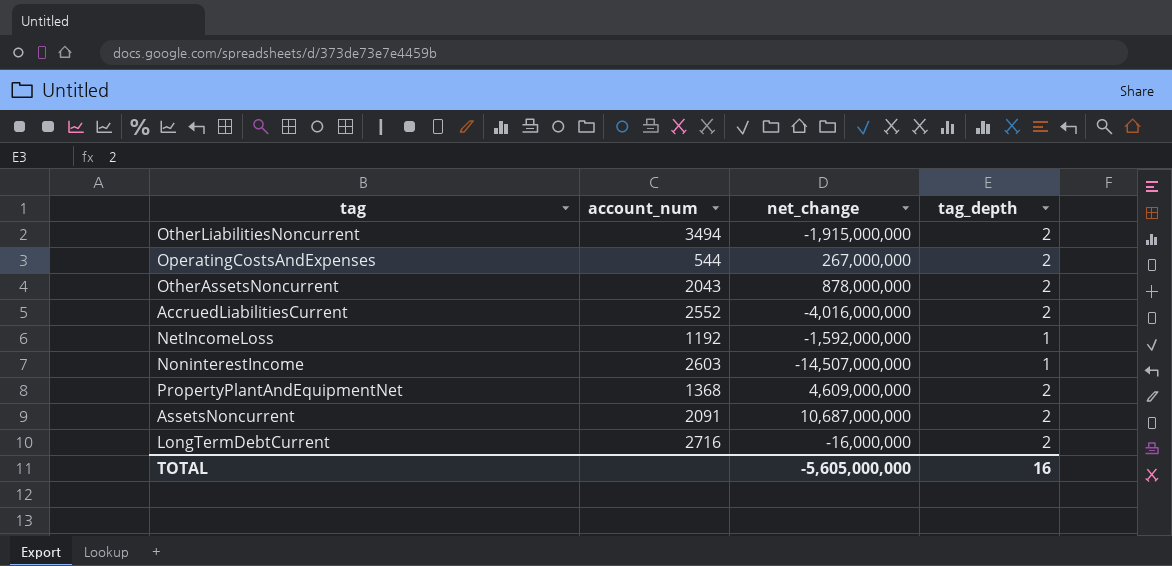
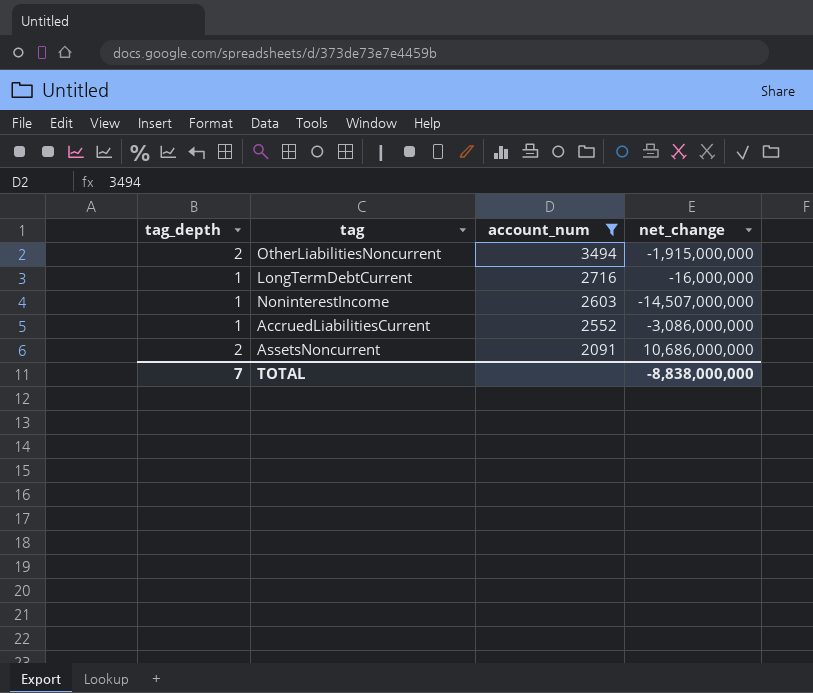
filter: none -> account_num >= 2091
row order: none -> account_num descending
column tag_depth | position: 4 -> 1
LongTermDebtCurrent | tag_depth: 2 -> 1
AccruedLiabilitiesCurrent | tag_depth: 2 -> 1
AccruedLiabilitiesCurrent | net_change: -4,016,000,000 -> -3,086,000,000
AssetsNoncurrent | net_change: 10,687,000,000 -> 10,686,000,000
TOTAL | tag_depth: 16 -> 7
TOTAL | net_change: -5,605,000,000 -> -8,838,000,000

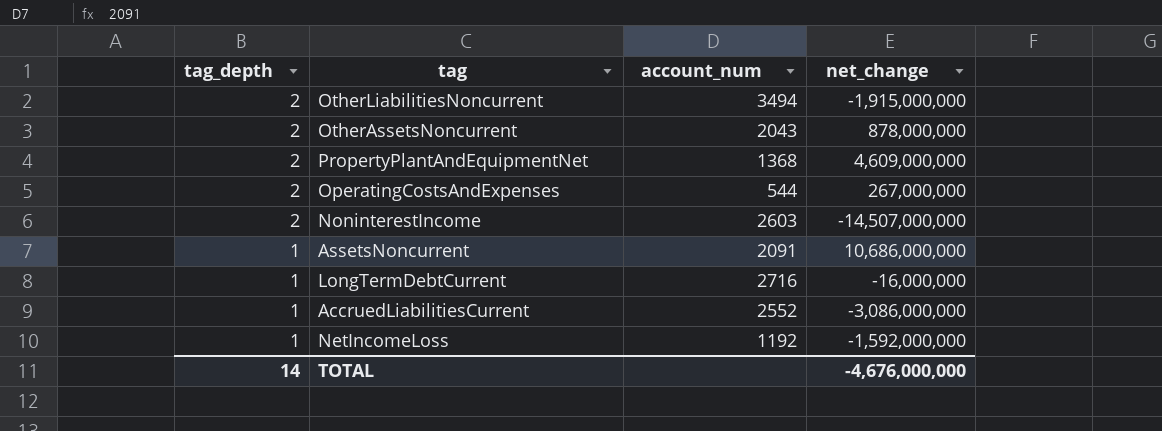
filter: account_num >= 2091 -> none
row order: account_num descending -> tag_depth descending
NoninterestIncome | tag_depth: 1 -> 2
AssetsNoncurrent | tag_depth: 2 -> 1
TOTAL | tag_depth: 7 -> 14
TOTAL | net_change: -8,838,000,000 -> -4,676,000,000

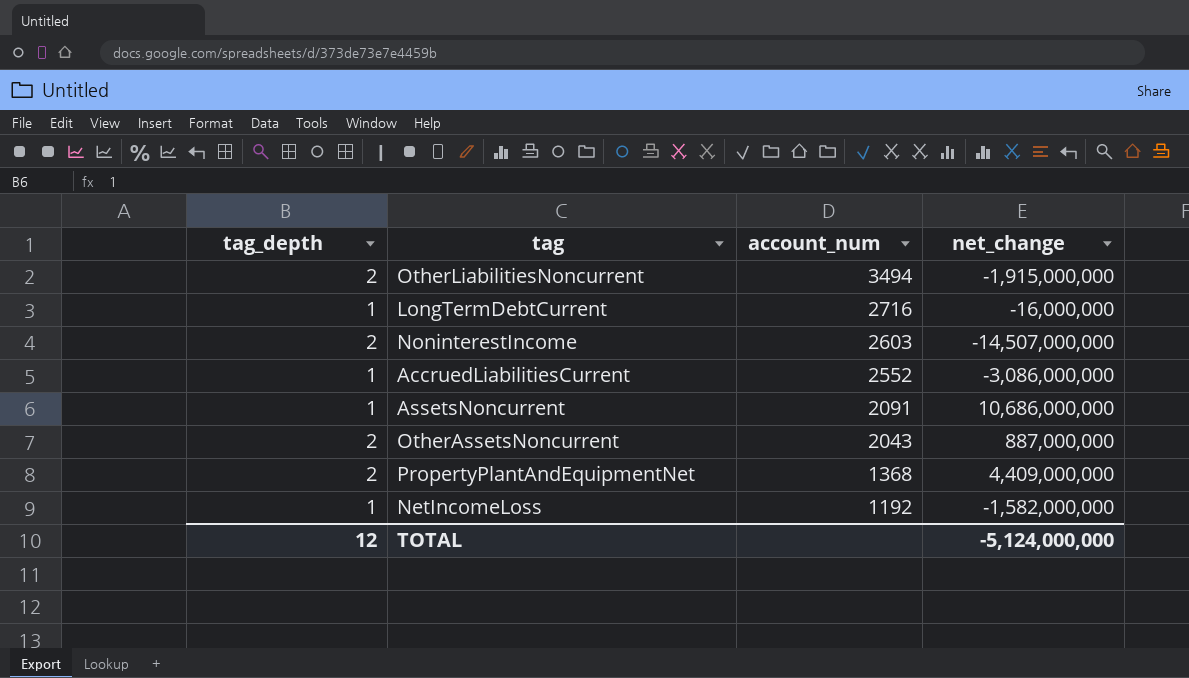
row order: tag_depth descending -> account_num descending
row OperatingCostsAndExpenses: 2 | 544 | 267,000,000 -> none
OtherAssetsNoncurrent | net_change: 878,000,000 -> 887,000,000
PropertyPlantAndEquipmentNet | net_change: 4,609,000,000 -> 4,409,000,000
NetIncomeLoss | net_change: -1,592,000,000 -> -1,582,000,000
TOTAL | tag_depth: 14 -> 12
TOTAL | net_change: -4,676,000,000 -> -5,124,000,000

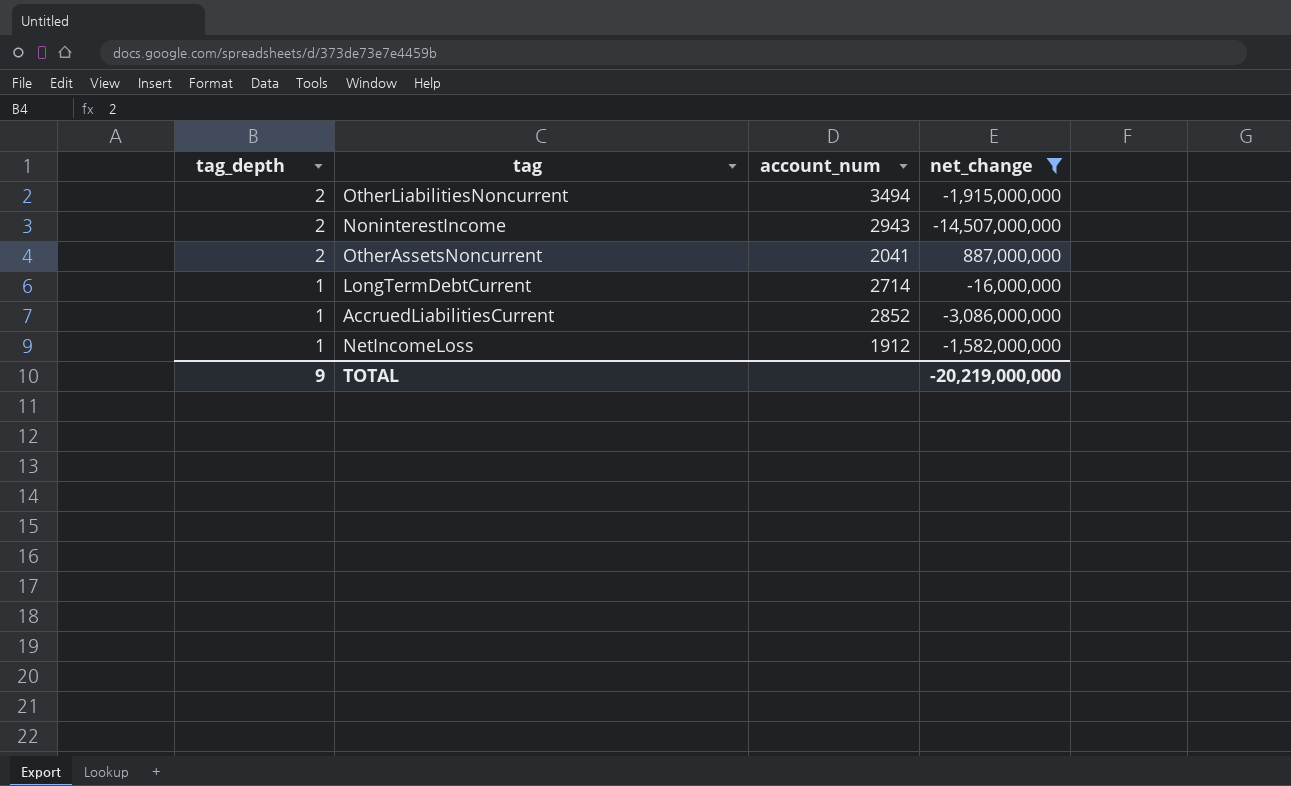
filter: none -> net_change <= 887,000,000
row order: account_num descending -> tag_depth descending
NoninterestIncome | account_num: 2603 -> 2943
OtherAssetsNoncurrent | account_num: 2043 -> 2041
LongTermDebtCurrent | account_num: 2716 -> 2714
AccruedLiabilitiesCurrent | account_num: 2552 -> 2852
NetIncomeLoss | account_num: 1192 -> 1912
TOTAL | tag_depth: 12 -> 9
TOTAL | net_change: -5,124,000,000 -> -20,219,000,000

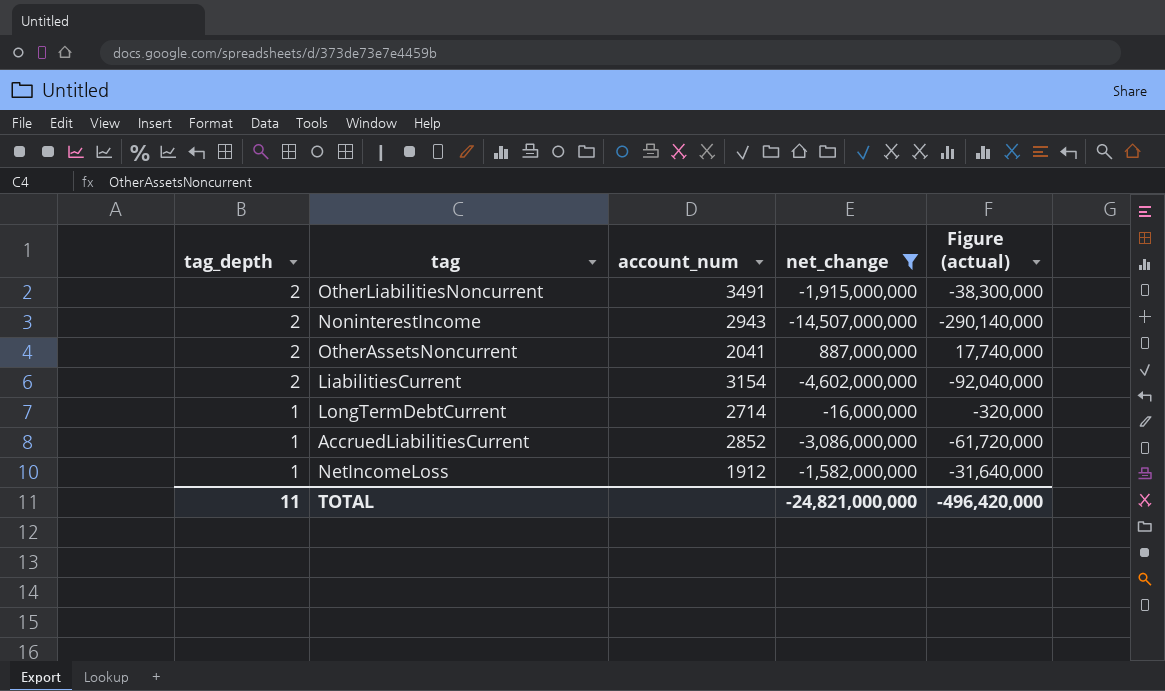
column Figure (actual) | formula: none -> [net_change] * 0.02
OtherLiabilitiesNoncurrent | account_num: 3494 -> 3491
row LiabilitiesCurrent: none -> 2 | 3154 | -4,602,000,000 | -92,040,000
TOTAL | tag_depth: 9 -> 11
TOTAL | net_change: -20,219,000,000 -> -24,821,000,000

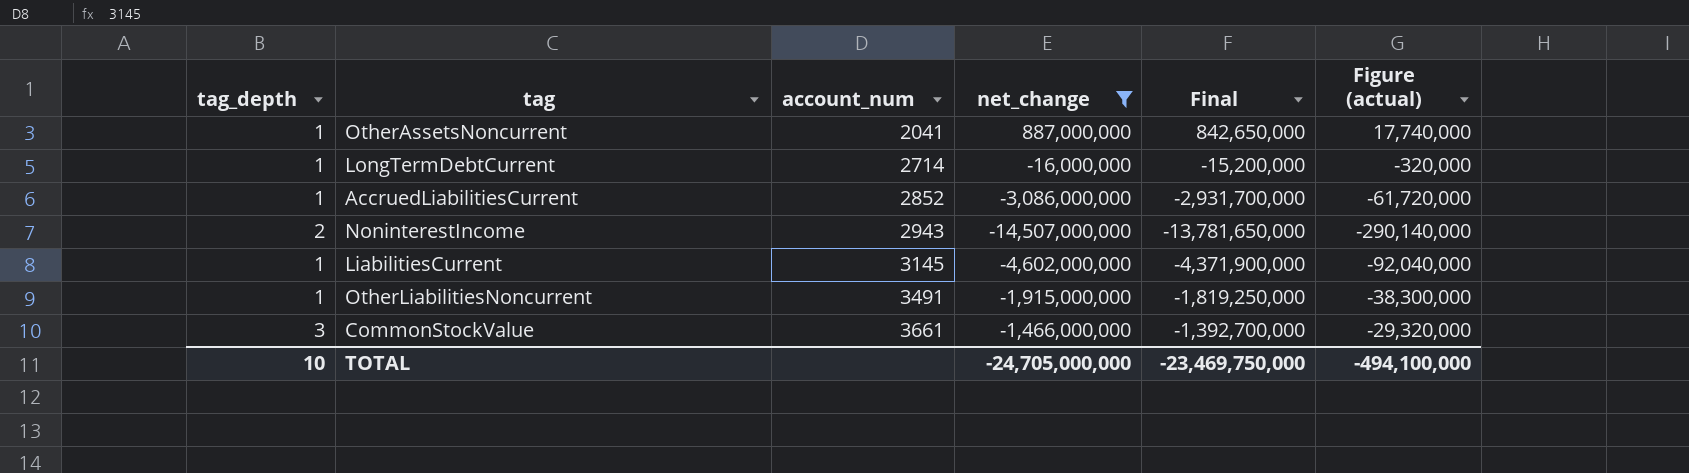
row order: tag_depth descending -> account_num ascending
column Final | formula: none -> [net_change] * 0.95
row NetIncomeLoss: 1 | 1912 | -1,582,000,000 | -31,640,000 -> none
OtherAssetsNoncurrent | tag_depth: 2 -> 1
LiabilitiesCurrent | tag_depth: 2 -> 1
LiabilitiesCurrent | account_num: 3154 -> 3145
OtherLiabilitiesNoncurrent | tag_depth: 2 -> 1
row CommonStockValue: none -> 3 | 3661 | -1,466,000,000 | -1,392,700,000 | -29,320,000
TOTAL | tag_depth: 11 -> 10
TOTAL | net_change: -24,821,000,000 -> -24,705,000,000
TOTAL | Figure (actual): -496,420,000 -> -494,100,000

